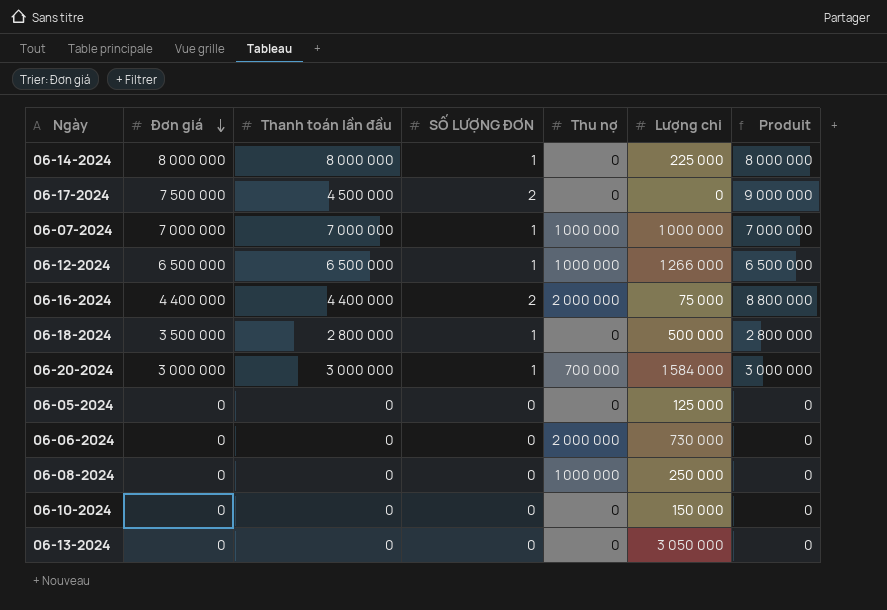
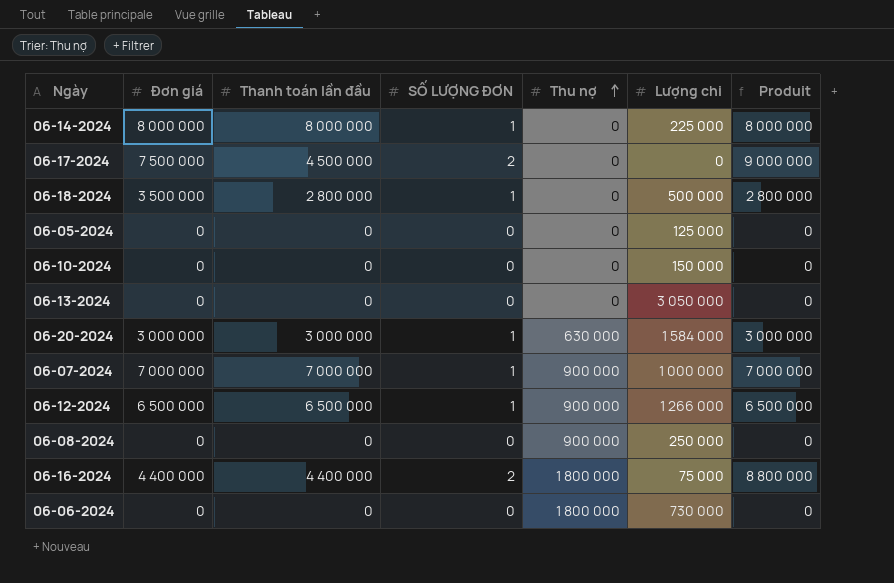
row order: Đơn giá descending -> Thu nợ ascending
06-20-2024 | Thu nợ: 700 000 -> 630 000
06-07-2024 | Thu nợ: 1 000 000 -> 900 000
06-12-2024 | Thu nợ: 1 000 000 -> 900 000
06-08-2024 | Thu nợ: 1 000 000 -> 900 000
06-16-2024 | Thu nợ: 2 000 000 -> 1 800 000
06-06-2024 | Thu nợ: 2 000 000 -> 1 800 000

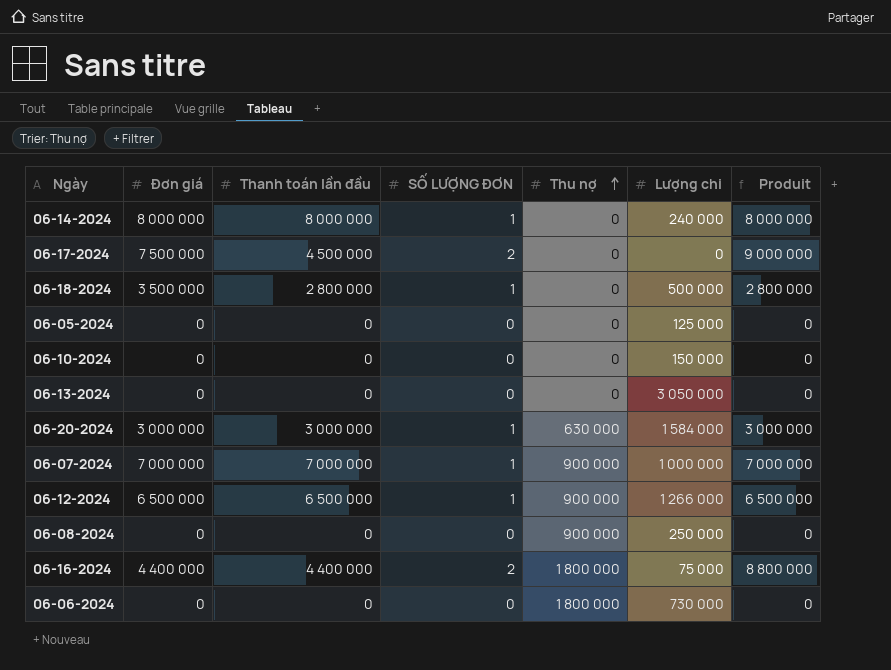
06-14-2024 | Lượng chi: 225 000 -> 240 000

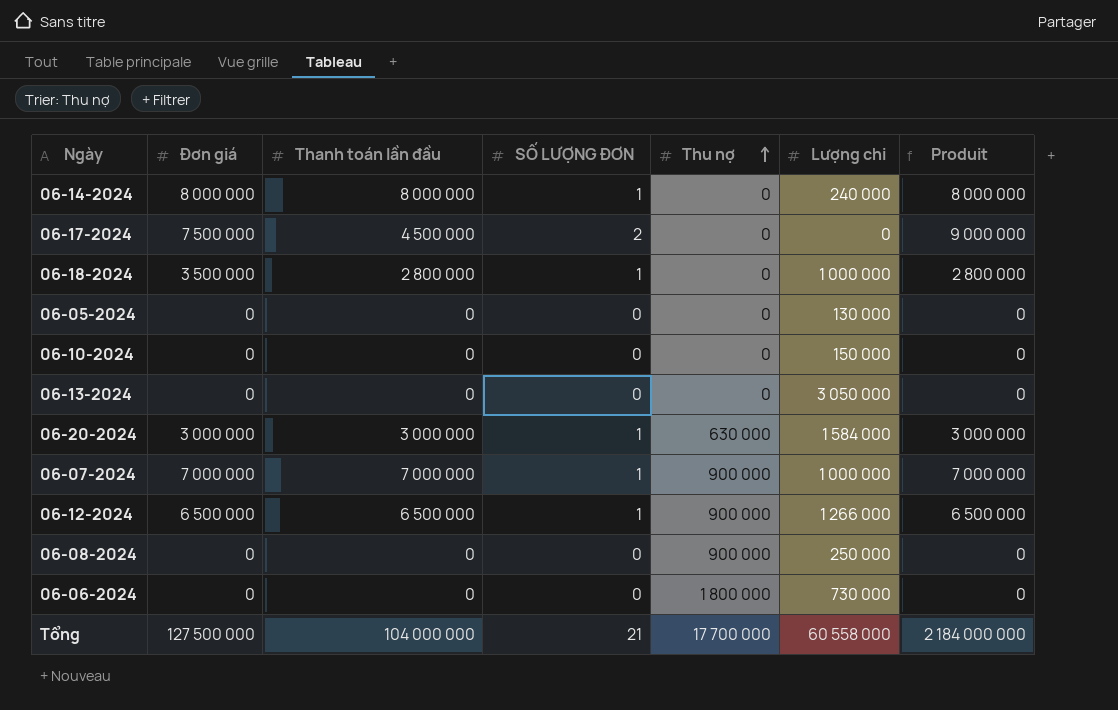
row 06-16-2024: 4 400 000 | 4 400 000 | 2 | 1 800 000 | 75 000 | 8 800 000 -> none
06-18-2024 | Lượng chi: 500 000 -> 1 000 000
06-05-2024 | Lượng chi: 125 000 -> 130 000
row Tổng: none -> 127 500 000 | 104 000 000 | 21 | 17 700 000 | 60 558 000 | 2 184 000 000

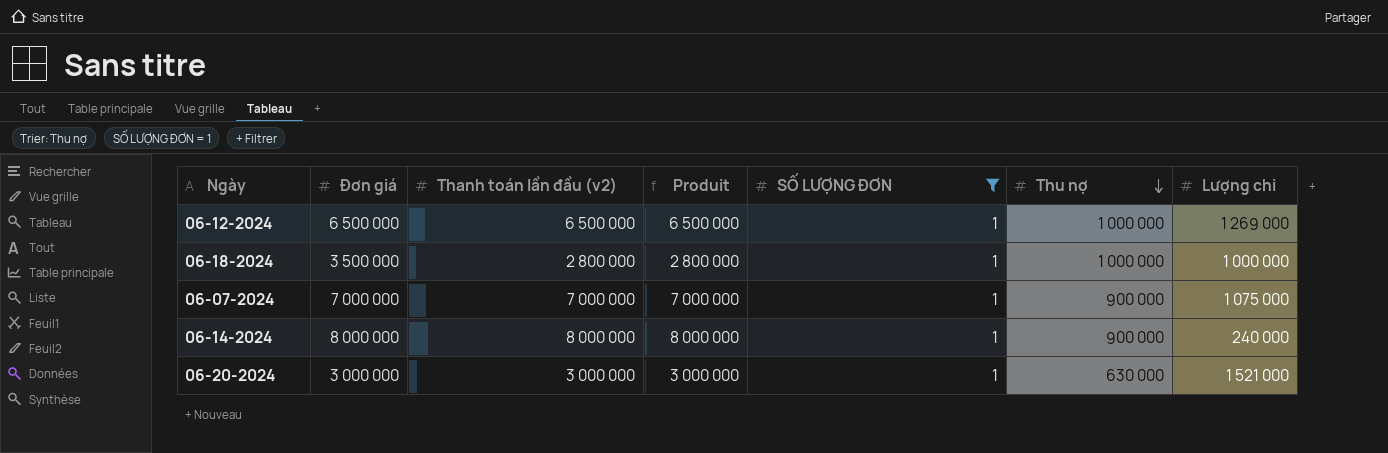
filter: none -> SỐ LƯỢNG ĐƠN = 1
row order: Thu nợ ascending -> Thu nợ descending
column name: Thanh toán lần đầu -> Thanh toán lần đầu (v2)
column Produit | position: 7 -> 4
06-12-2024 | Thu nợ: 900 000 -> 1 000 000
06-12-2024 | Lượng chi: 1 266 000 -> 1 269 000
06-18-2024 | Thu nợ: 0 -> 1 000 000
06-07-2024 | Lượng chi: 1 000 000 -> 1 075 000
06-14-2024 | Thu nợ: 0 -> 900 000
06-20-2024 | Lượng chi: 1 584 000 -> 1 521 000

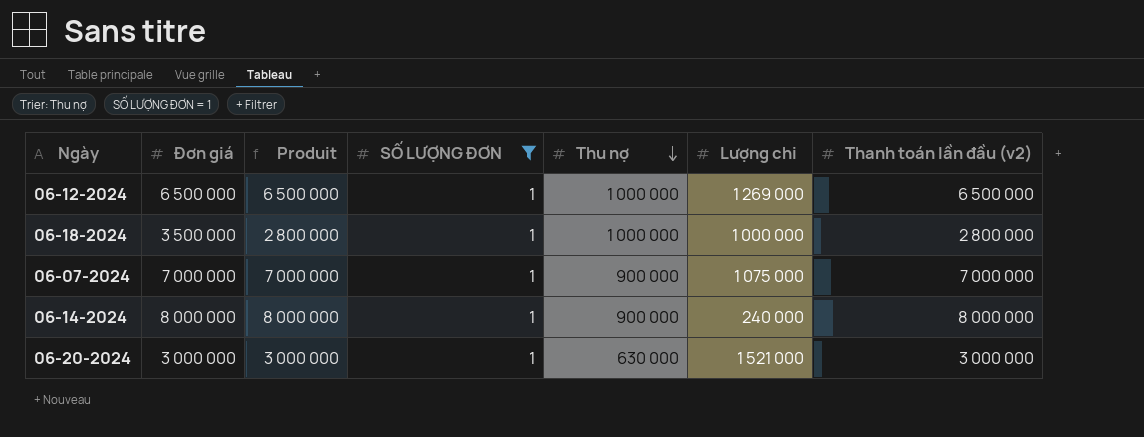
column Thanh toán lần đầu (v2) | position: 3 -> 7

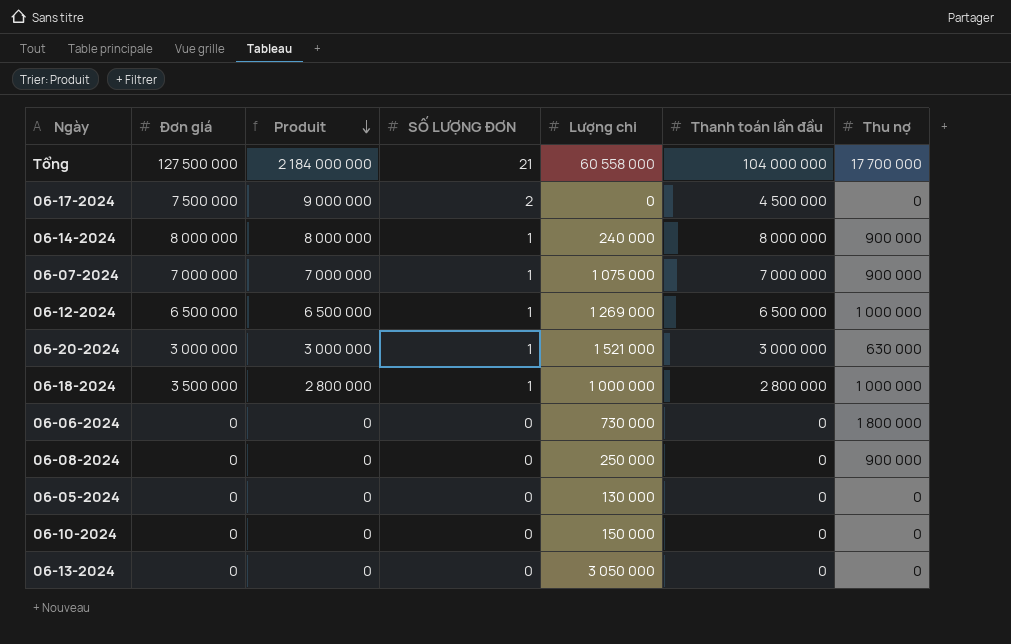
filter: SỐ LƯỢNG ĐƠN = 1 -> none
row order: Thu nợ descending -> Produit descending
column name: Thanh toán lần đầu (v2) -> Thanh toán lần đầu
column Thu nợ | position: 5 -> 7

